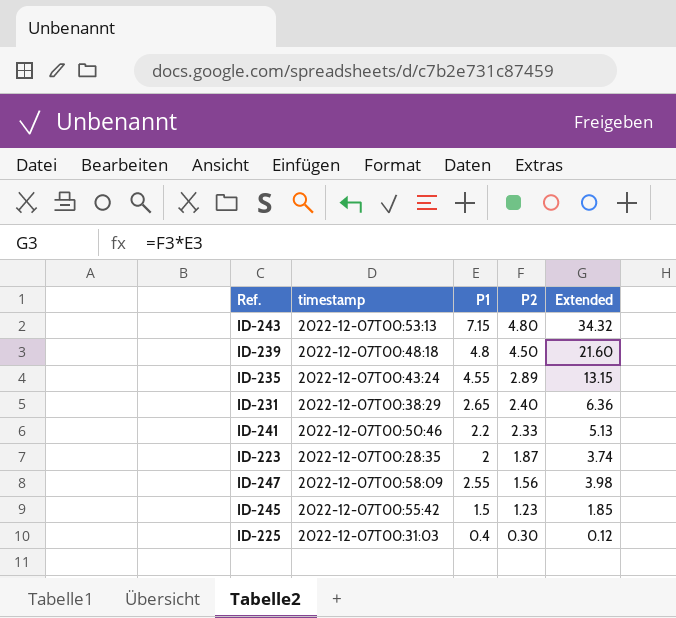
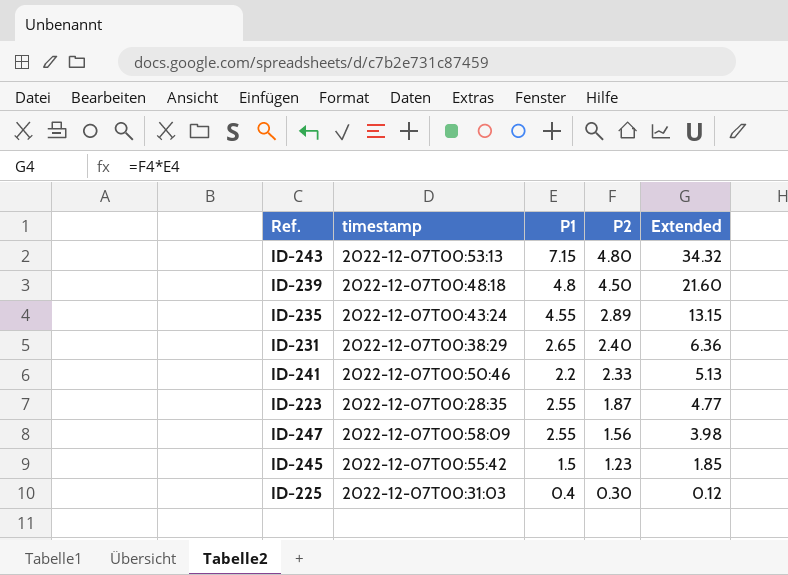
ID-223 | P1: 2 -> 2.55
ID-223 | Extended: 3.74 -> 4.77

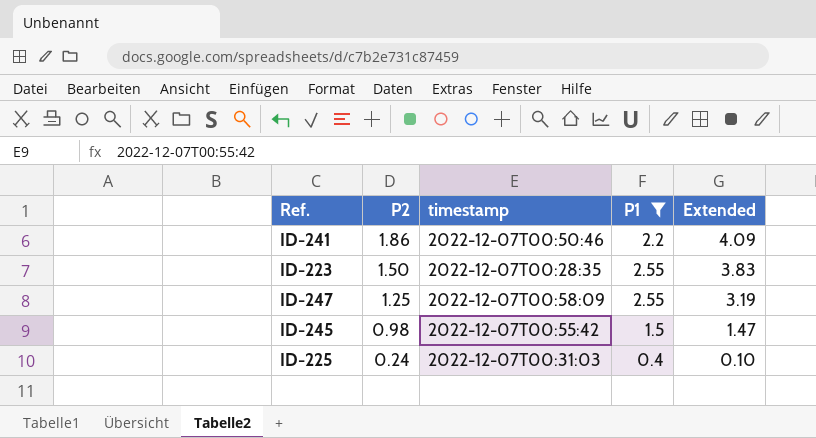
filter: none -> P1 <= 2.55
column P2 | position: 4 -> 2
ID-241 | P2: 2.33 -> 1.86
ID-241 | Extended: 5.13 -> 4.09
ID-223 | P2: 1.87 -> 1.50
ID-223 | Extended: 4.77 -> 3.83
ID-247 | P2: 1.56 -> 1.25
ID-247 | Extended: 3.98 -> 3.19
ID-245 | P2: 1.23 -> 0.98
ID-245 | Extended: 1.85 -> 1.47
ID-225 | P2: 0.30 -> 0.24
ID-225 | Extended: 0.12 -> 0.10

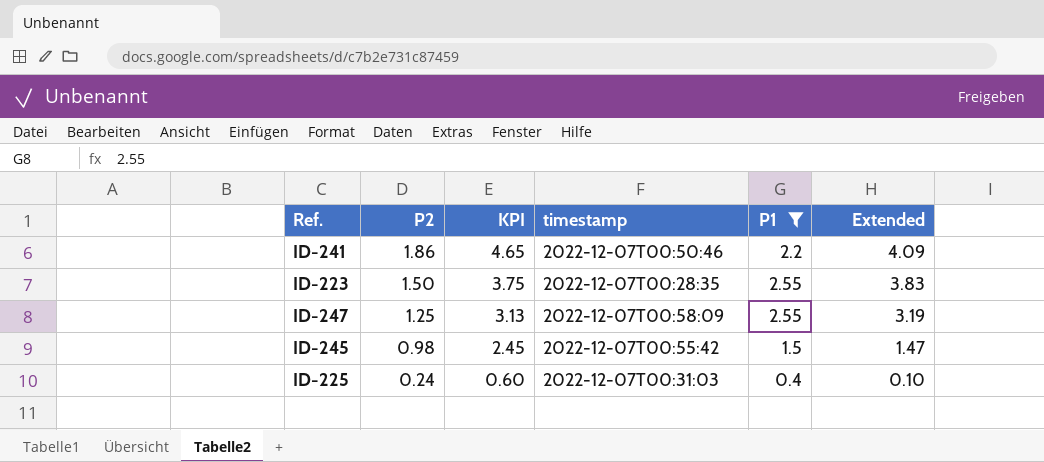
column KPI | formula: none -> [P2] * 2.5

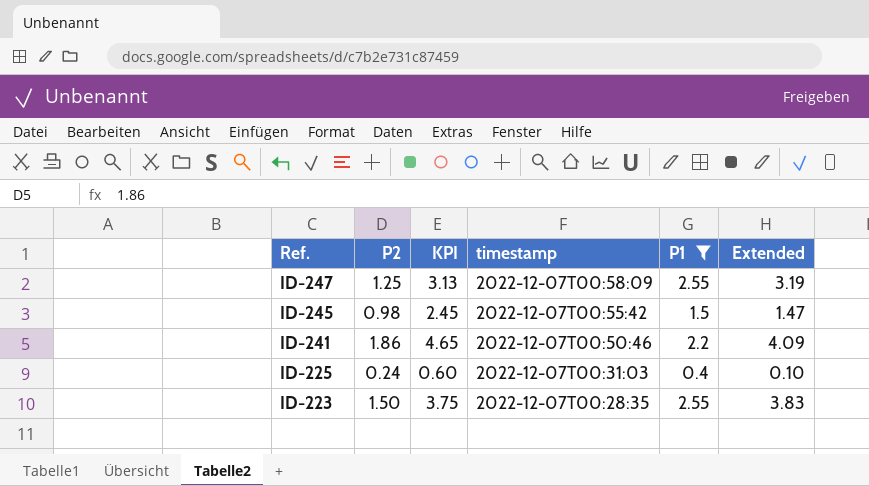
row order: P2 descending -> Ref. descending

